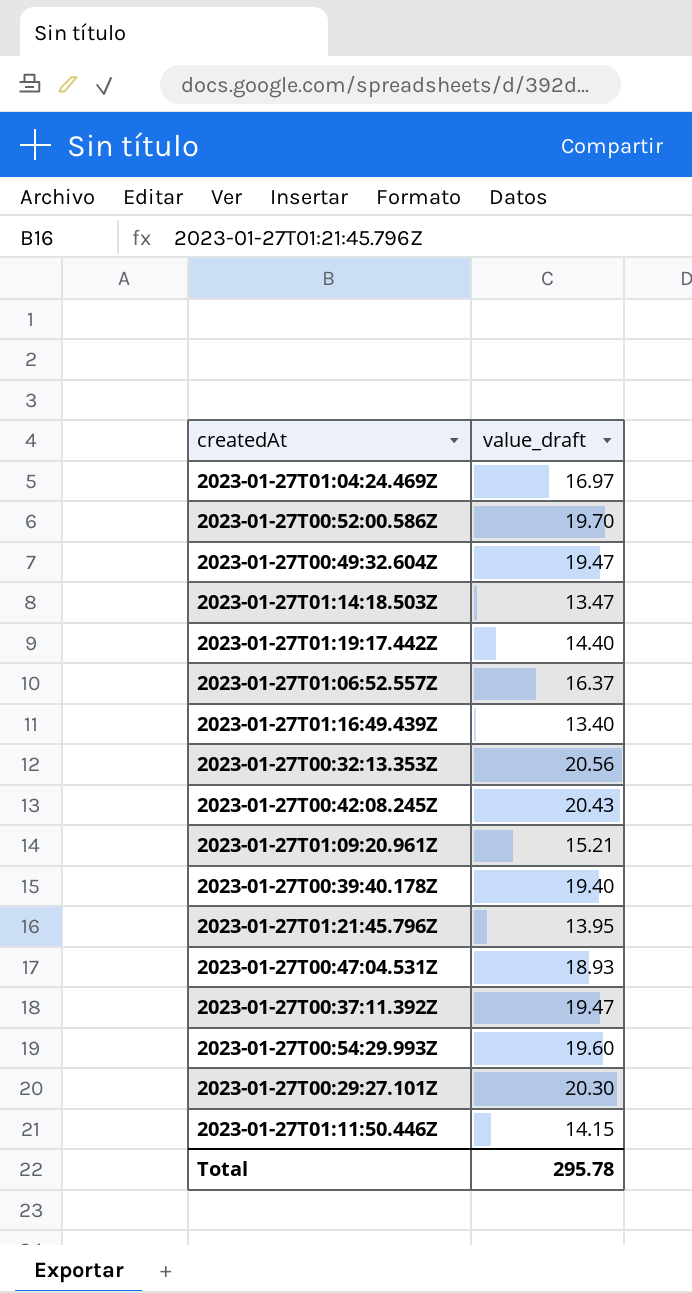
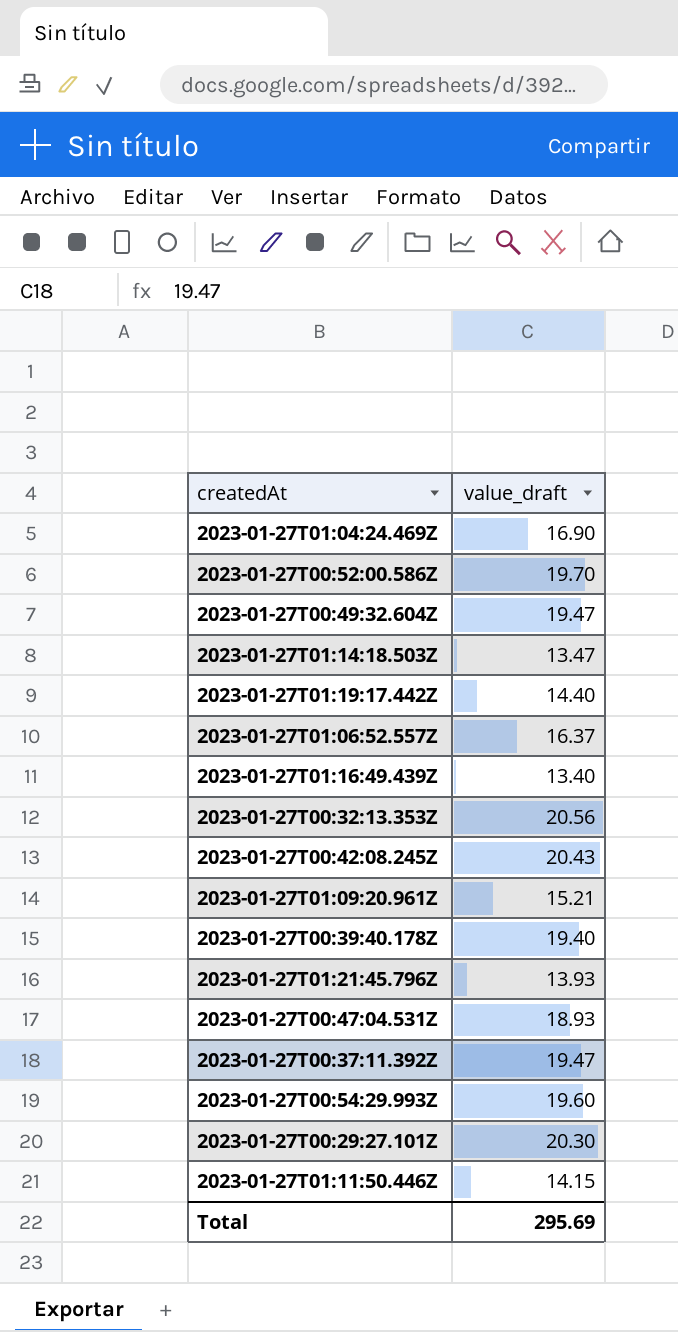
2023-01-27T01:04:24.469Z | value_draft: 16.97 -> 16.90
2023-01-27T01:21:45.796Z | value_draft: 13.95 -> 13.93
Total | value_draft: 295.78 -> 295.69

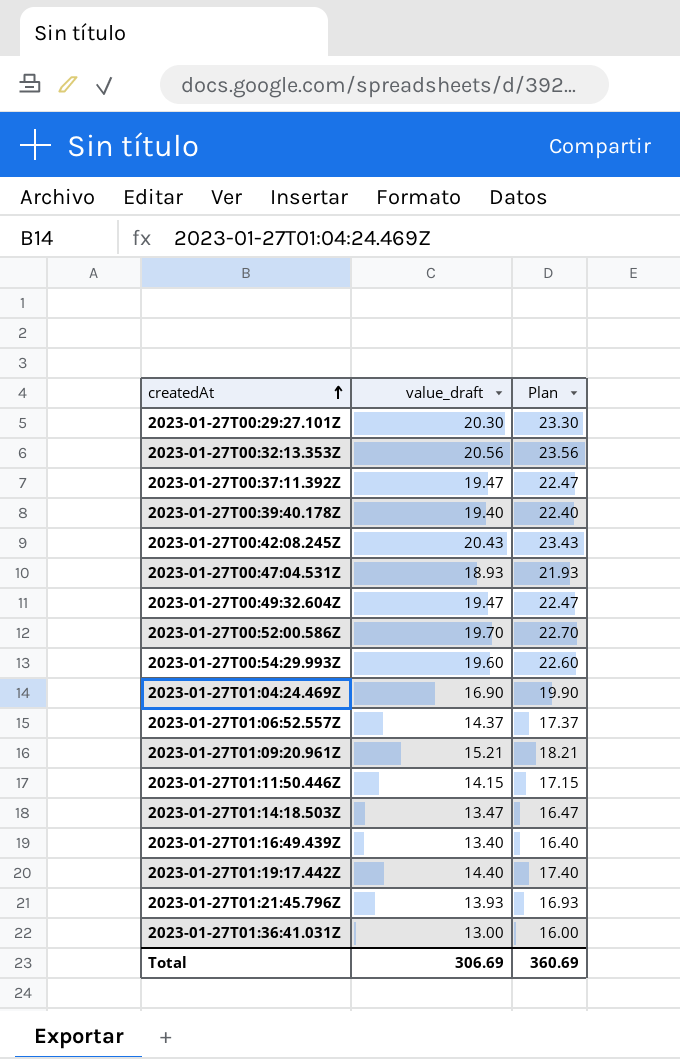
row order: none -> createdAt ascending
column Plan | formula: none -> [value_draft] + 3
2023-01-27T01:06:52.557Z | value_draft: 16.37 -> 14.37
row 2023-01-27T01:36:41.031Z: none -> 13.00 | 16.00
Total | value_draft: 295.69 -> 306.69

